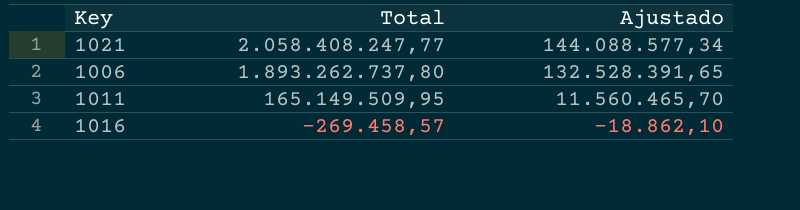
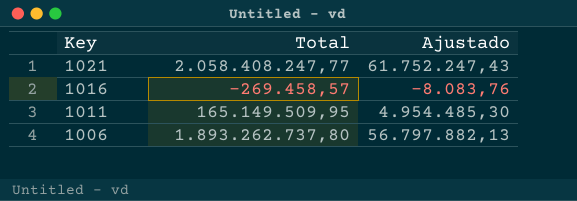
row order: Total descending -> Key descending
column Ajustado | formula: [Total] * 0,07 -> [Total] * 0,03

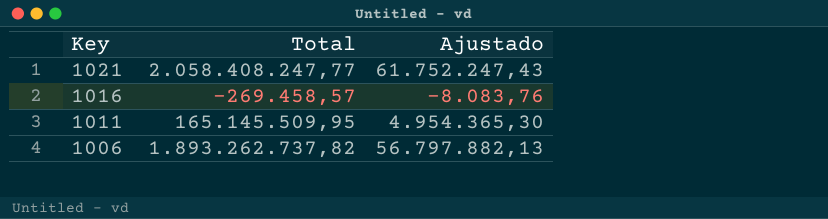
1011 | Total: 165.149.509,95 -> 165.145.509,95
1011 | Ajustado: 4.954.485,30 -> 4.954.365,30
1006 | Total: 1.893.262.737,80 -> 1.893.262.737,82

